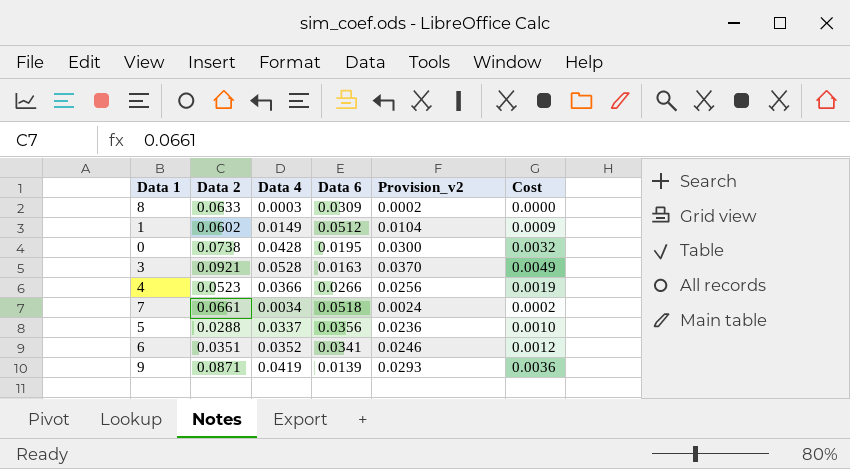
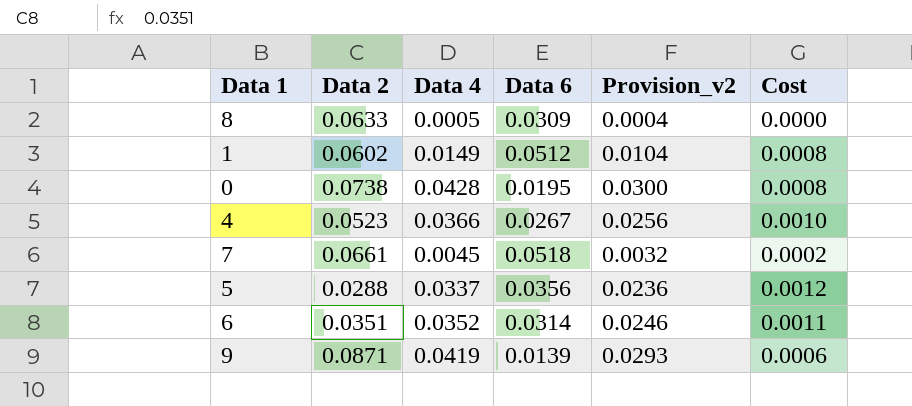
column Cost | formula: [Data 2] * [Data 4] -> [Data 4] * [Data 6]
row 3: 0.0921 | 0.0528 | 0.0163 | 0.0370 | 0.0049 -> none
8 | Data 4: 0.0003 -> 0.0005
8 | Provision_v2: 0.0002 -> 0.0004
4 | Data 6: 0.0266 -> 0.0267
7 | Data 4: 0.0034 -> 0.0045
7 | Provision_v2: 0.0024 -> 0.0032
6 | Data 6: 0.0341 -> 0.0314

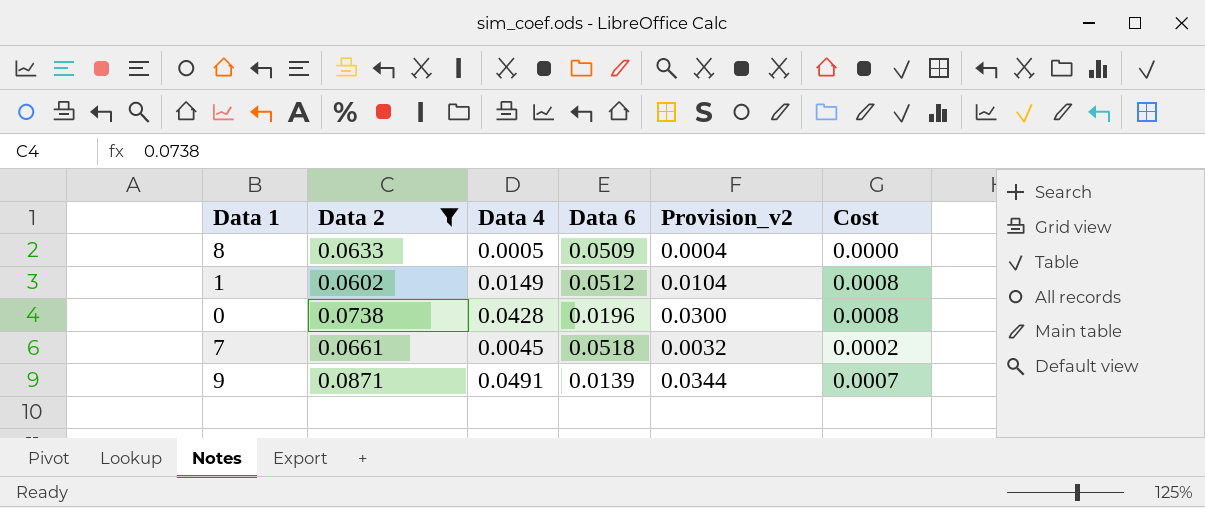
filter: none -> Data 2 >= 0.0602
8 | Data 6: 0.0309 -> 0.0509
0 | Data 6: 0.0195 -> 0.0196
9 | Data 4: 0.0419 -> 0.0491
9 | Provision_v2: 0.0293 -> 0.0344
9 | Cost: 0.0006 -> 0.0007

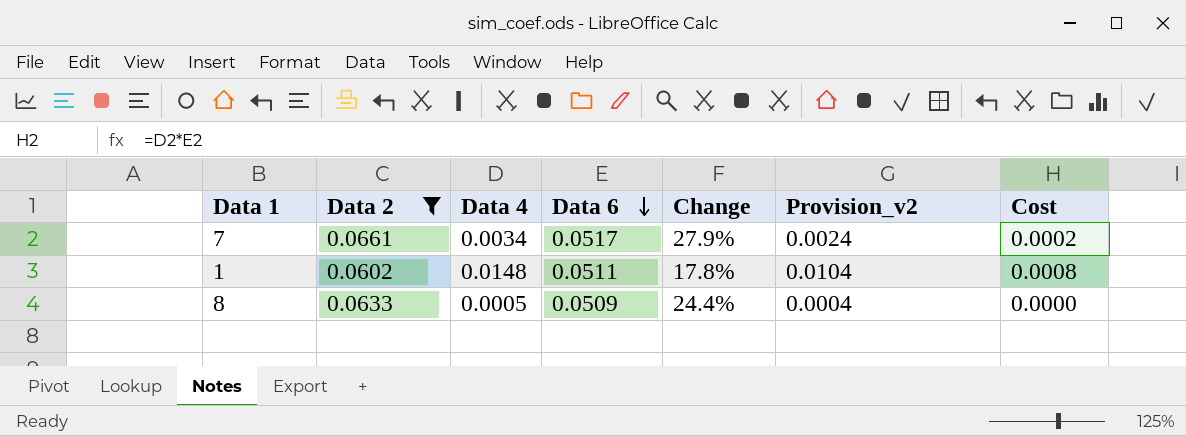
row order: none -> Data 6 descending
column Change | formula: none -> ([Data 2] - [Data 6]) / [Data 6]
row 0: 0.0738 | 0.0428 | 0.0196 | 0.0300 | 0.0008 -> none
row 9: 0.0871 | 0.0491 | 0.0139 | 0.0344 | 0.0007 -> none
7 | Data 4: 0.0045 -> 0.0034
7 | Data 6: 0.0518 -> 0.0517
7 | Provision_v2: 0.0032 -> 0.0024
1 | Data 4: 0.0149 -> 0.0148
1 | Data 6: 0.0512 -> 0.0511

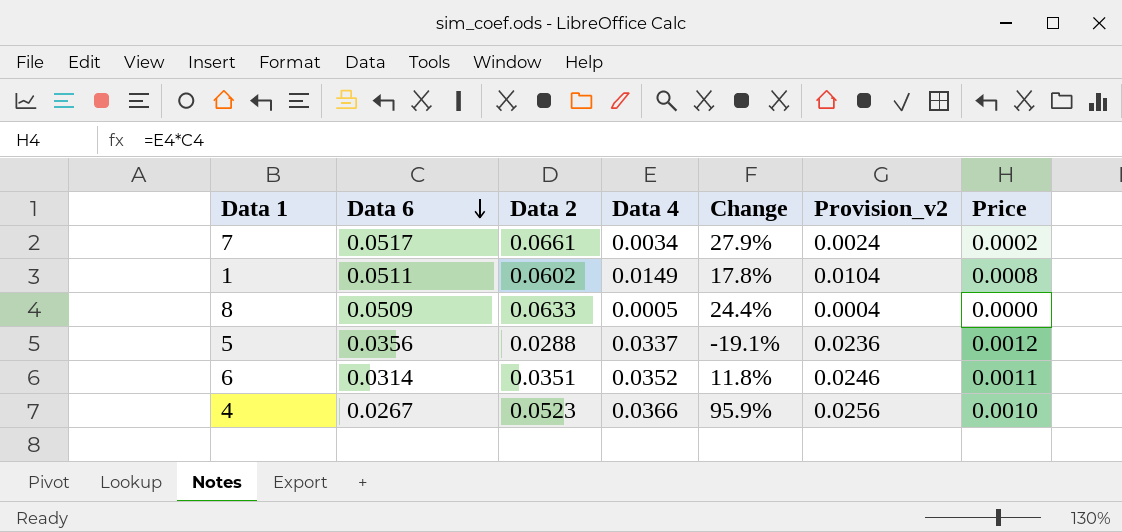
filter: Data 2 >= 0.0602 -> none
column Data 6 | position: 4 -> 2
column name: Cost -> Price
1 | Data 4: 0.0148 -> 0.0149

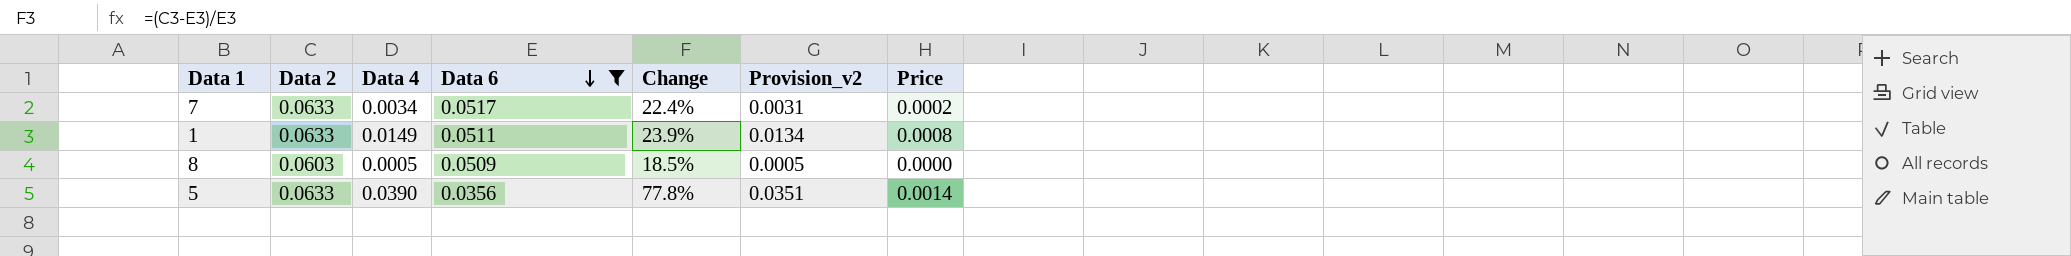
filter: none -> Data 6 >= 0.0356
column Data 6 | position: 2 -> 4
column Provision_v2 | formula: [Data 4] * 0.7 -> [Data 4] * 0.9
7 | Data 2: 0.0661 -> 0.0633
7 | Change: 27.9% -> 22.4%
1 | Data 2: 0.0602 -> 0.0633
1 | Change: 17.8% -> 23.9%
8 | Data 2: 0.0633 -> 0.0603
8 | Change: 24.4% -> 18.5%
5 | Data 2: 0.0288 -> 0.0633
5 | Data 4: 0.0337 -> 0.0390
5 | Change: -19.1% -> 77.8%
5 | Price: 0.0012 -> 0.0014

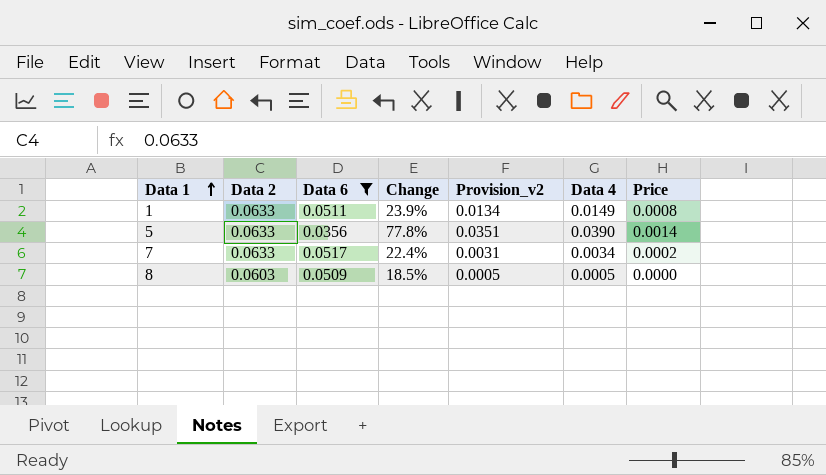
row order: Data 6 descending -> Data 1 ascending
column Data 4 | position: 3 -> 6

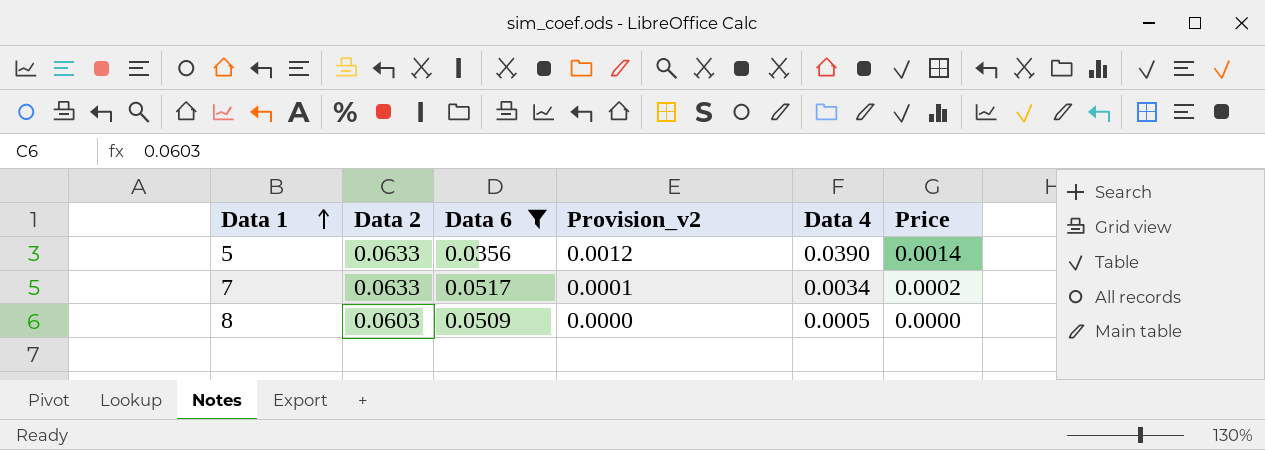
column Change | formula: ([Data 2] - [Data 6]) / [Data 6] -> none
column Provision_v2 | formula: [Data 4] * 0.9 -> [Data 4] * 0.03
row 1: 0.0633 | 0.0511 | 23.9% | 0.0134 | 0.0149 | 0.0008 -> none

